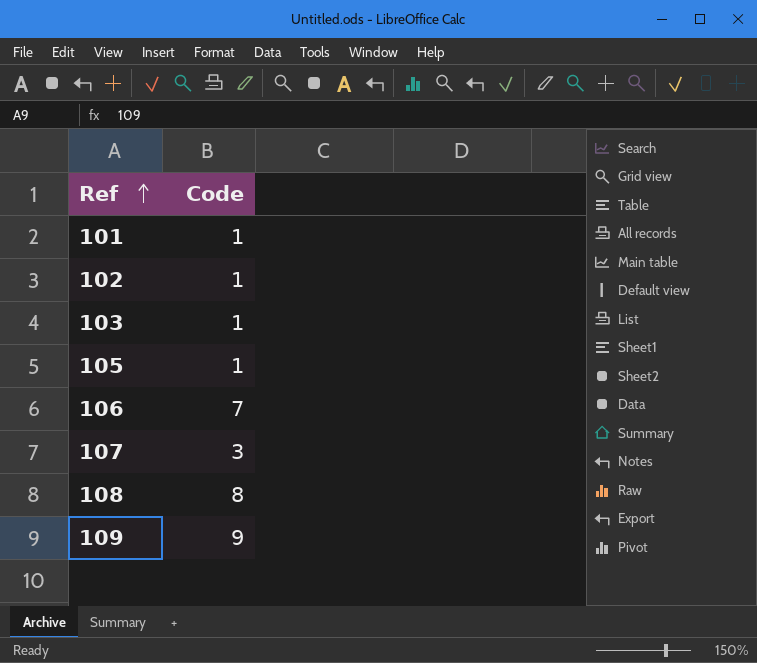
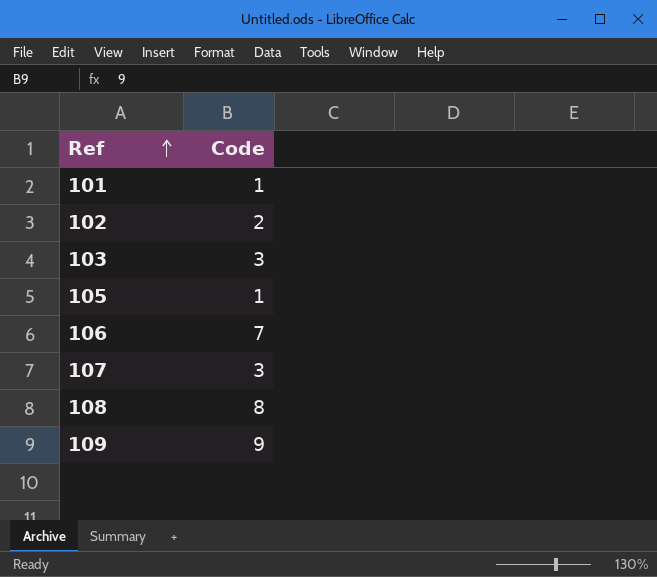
102 | Code: 1 -> 2
103 | Code: 1 -> 3

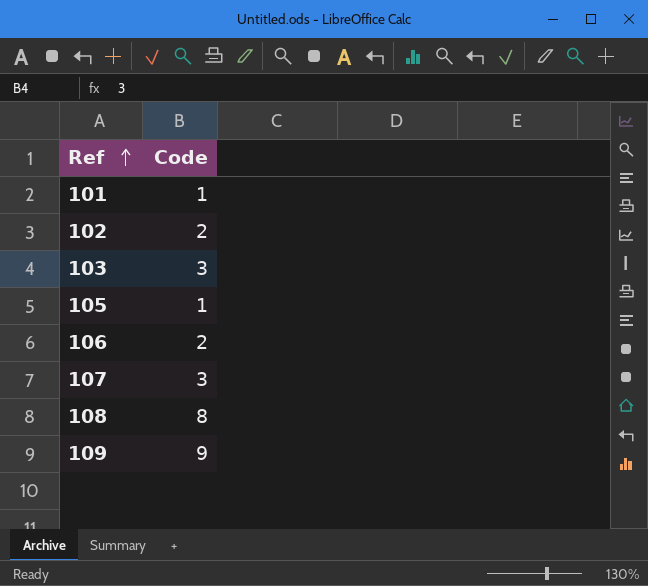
106 | Code: 7 -> 2

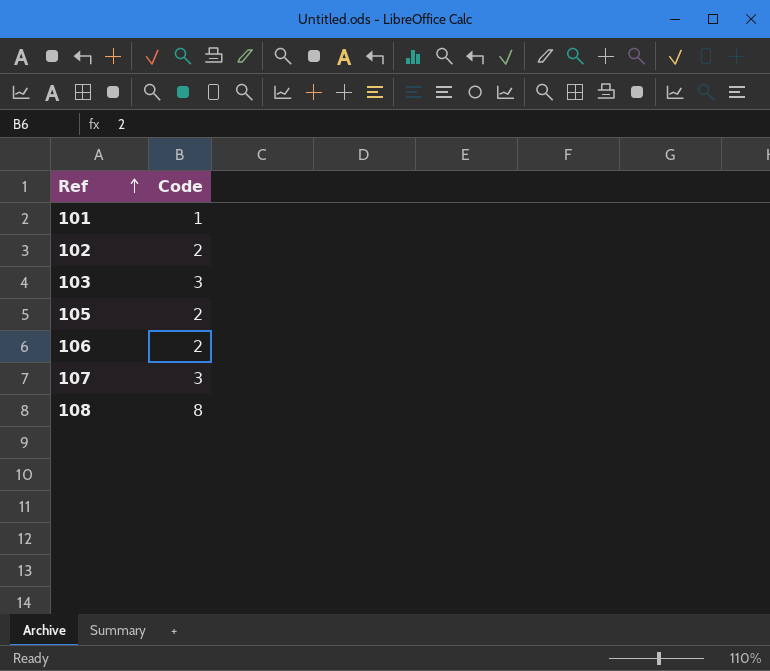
row 109: 9 -> none
105 | Code: 1 -> 2

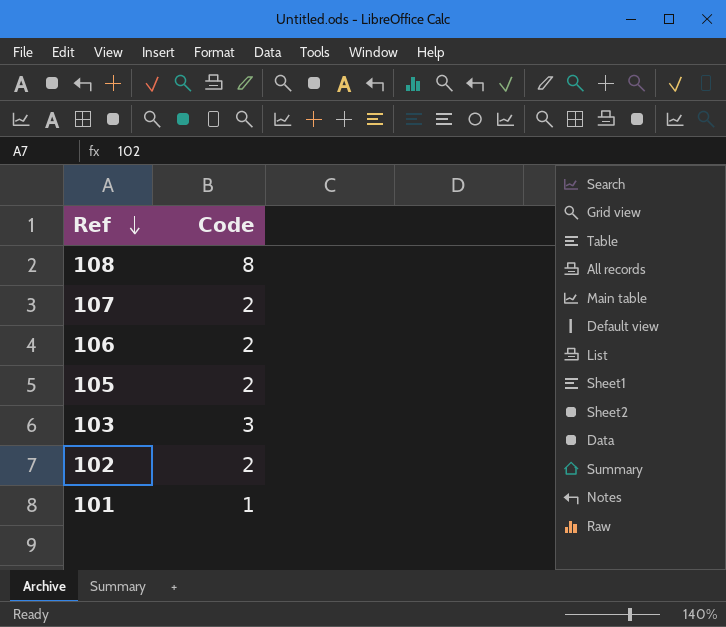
row order: Ref ascending -> Ref descending
107 | Code: 3 -> 2

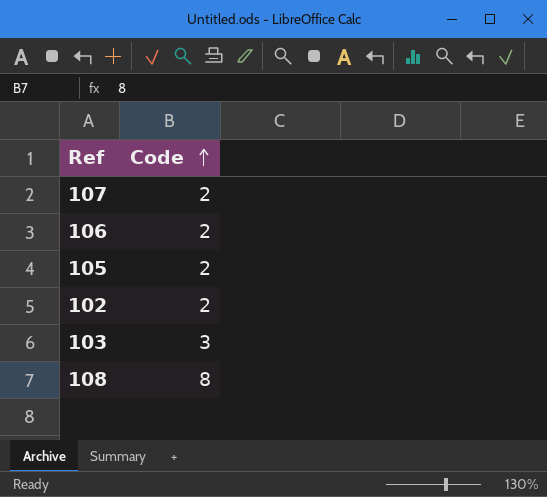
row order: Ref descending -> Code ascending
row 101: 1 -> none

